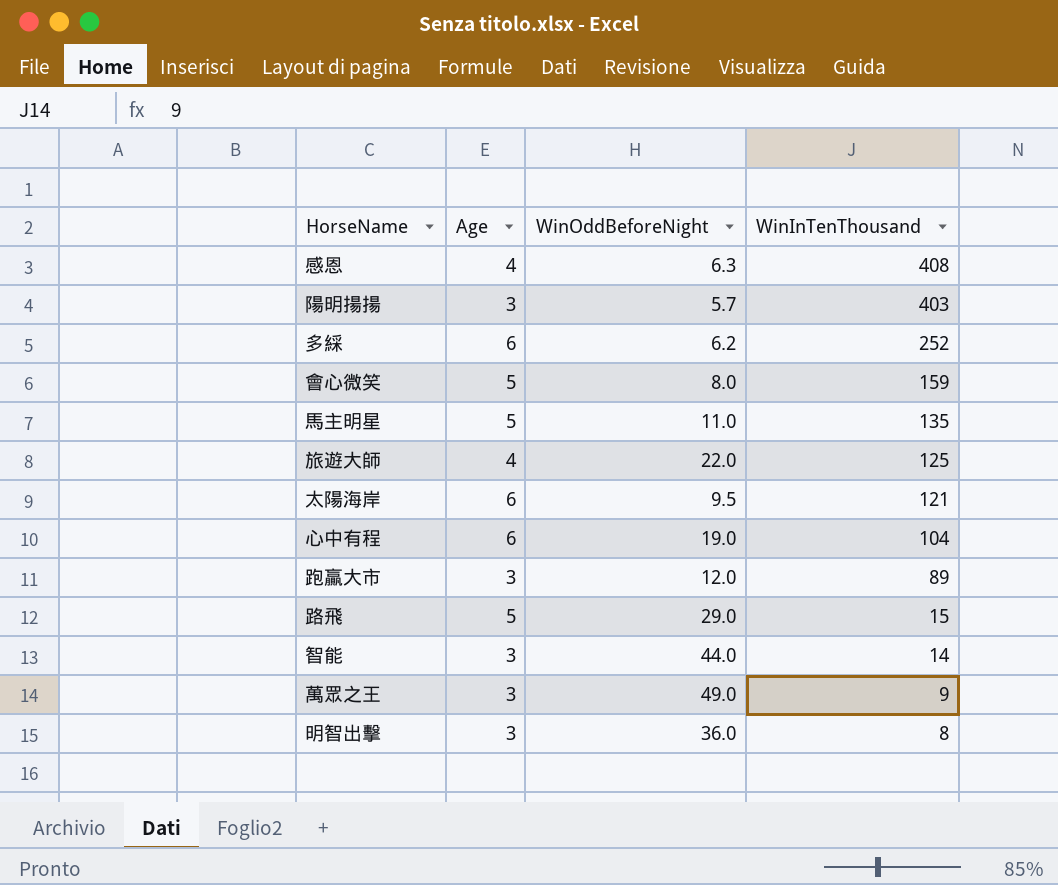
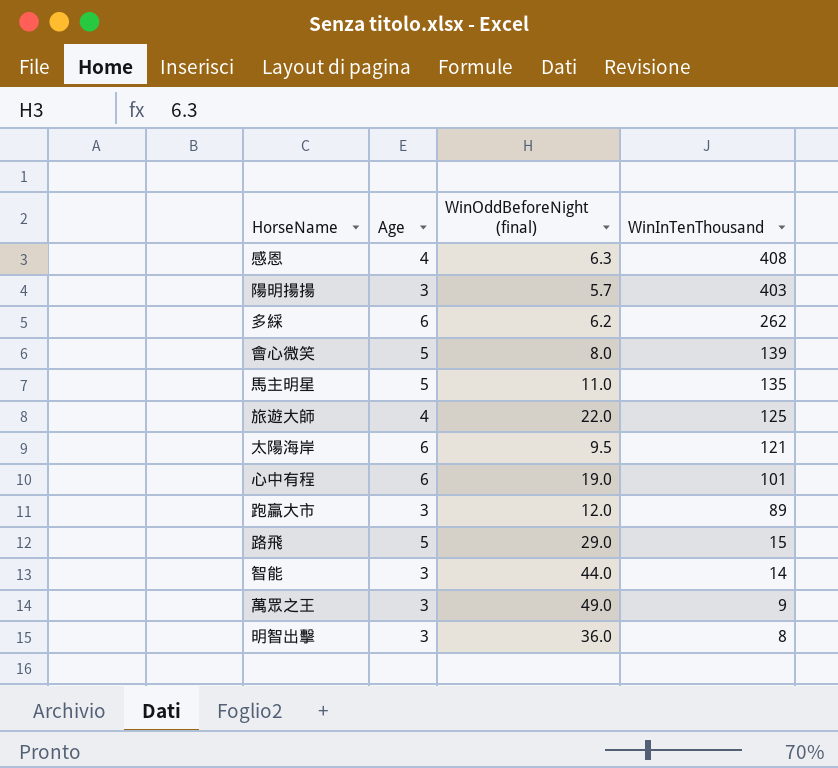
column name: WinOddBeforeNight -> WinOddBeforeNight (final)
多綵 | WinInTenThousand: 252 -> 262
會心微笑 | WinInTenThousand: 159 -> 139
心中有程 | WinInTenThousand: 104 -> 101

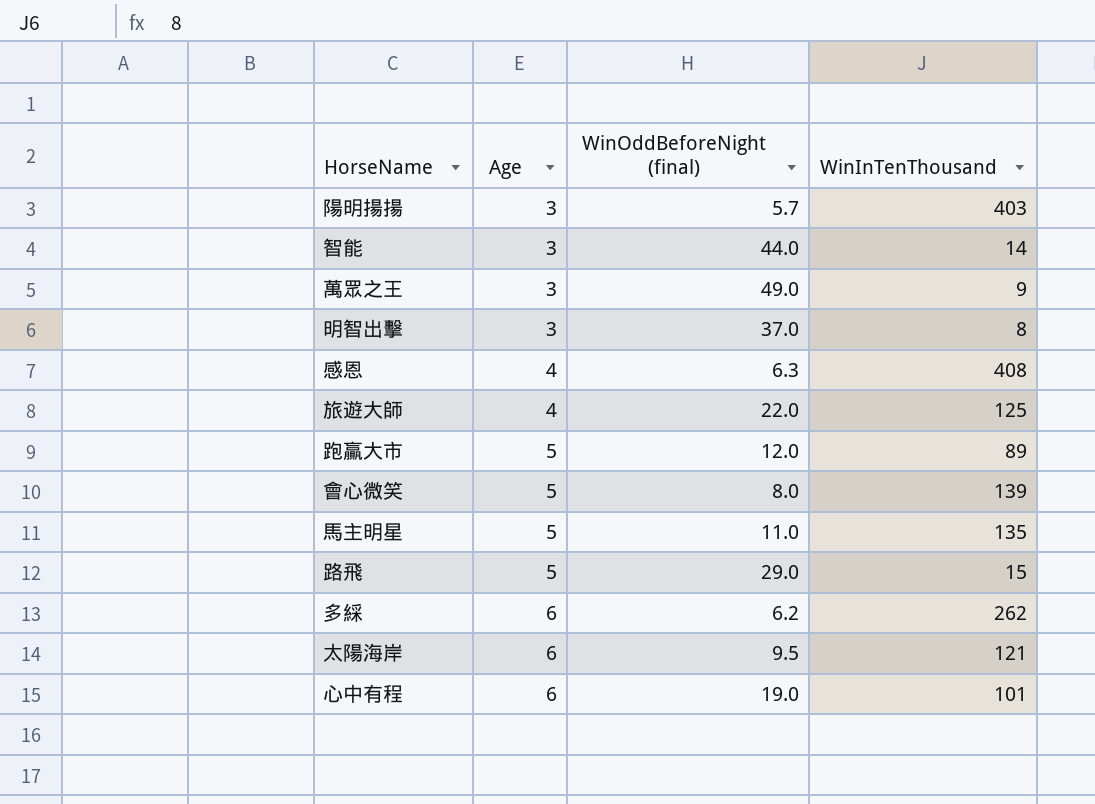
row order: WinInTenThousand descending -> Age ascending
明智出擊 | WinOddBeforeNight (final): 36.0 -> 37.0
跑贏大市 | Age: 3 -> 5

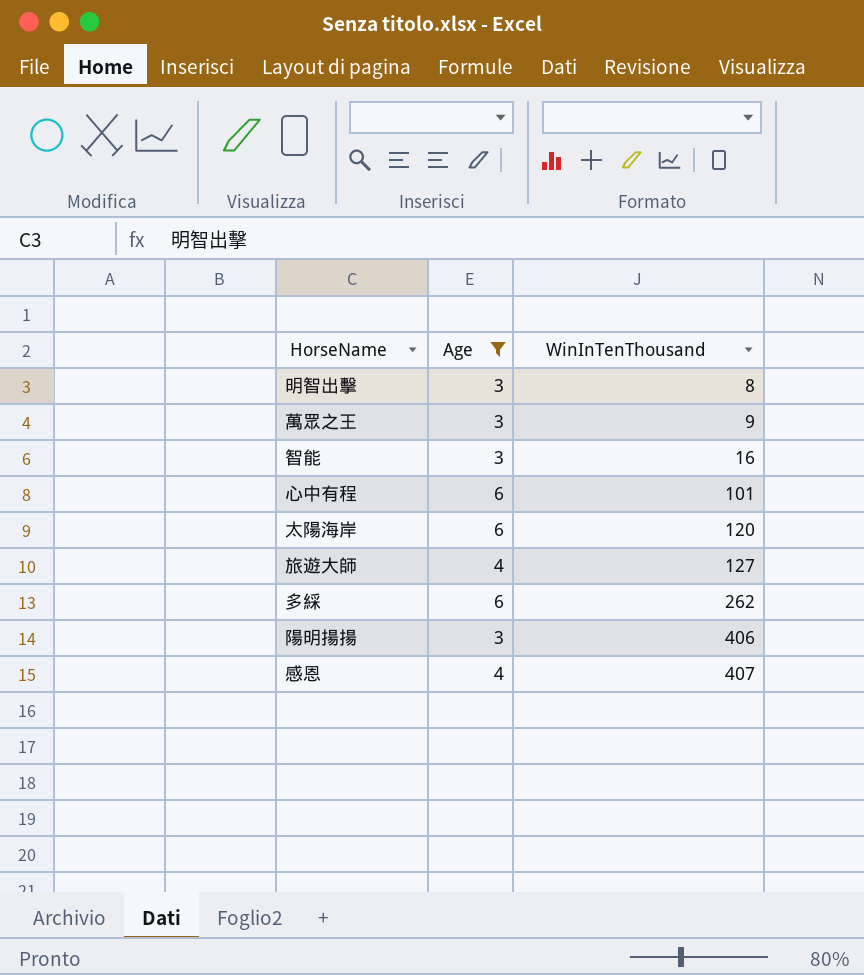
filter: none -> Age != 5
row order: Age ascending -> WinInTenThousand ascending
column WinOddBeforeNight (final) | position: 3 -> none
智能 | WinInTenThousand: 14 -> 16
太陽海岸 | WinInTenThousand: 121 -> 120
旅遊大師 | WinInTenThousand: 125 -> 127
陽明揚揚 | WinInTenThousand: 403 -> 406
感恩 | WinInTenThousand: 408 -> 407

